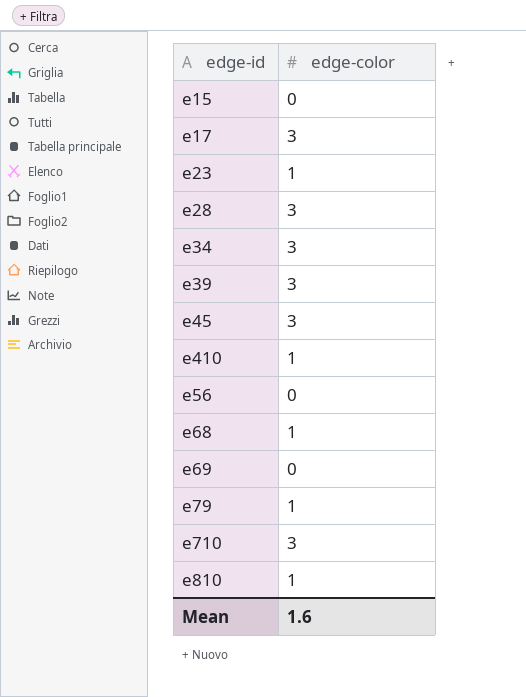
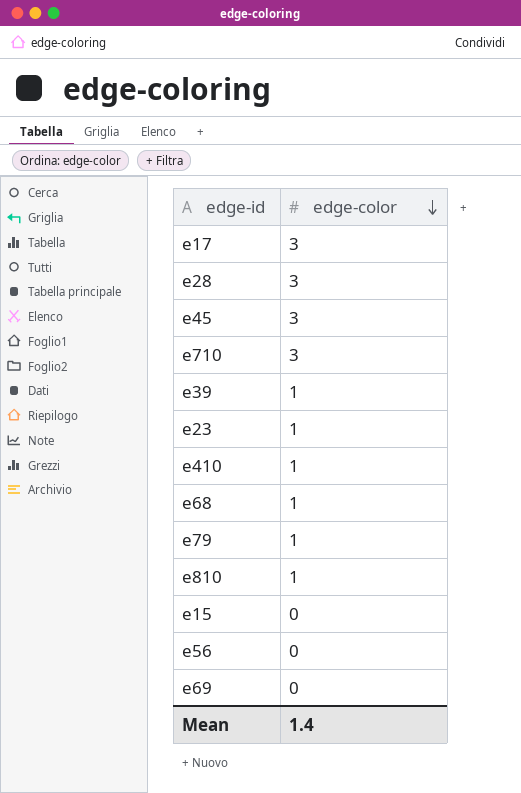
row order: none -> edge-color descending
row e34: 3 -> none
e39 | edge-color: 3 -> 1
Mean | edge-color: 1.6 -> 1.4

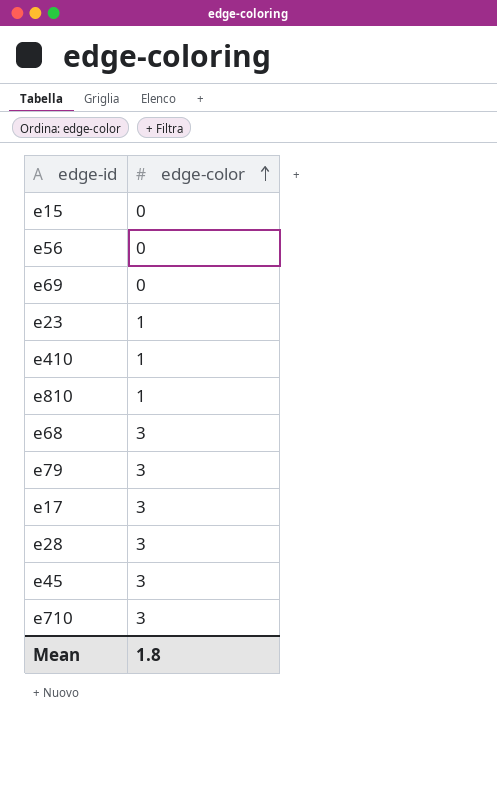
row order: edge-color descending -> edge-color ascending
row e39: 1 -> none
e68 | edge-color: 1 -> 3
e79 | edge-color: 1 -> 3
Mean | edge-color: 1.4 -> 1.8

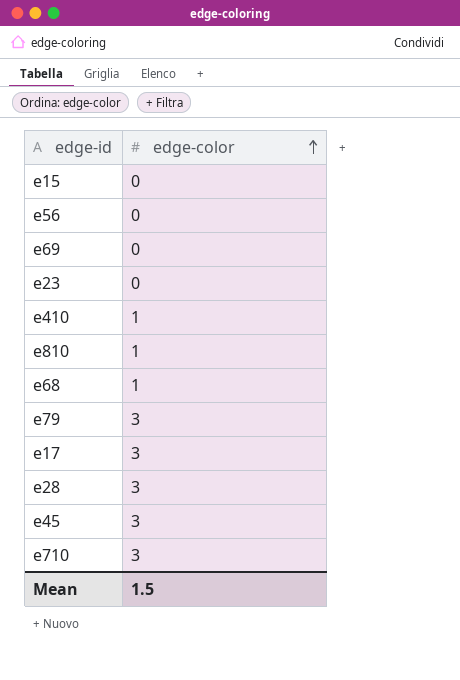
e23 | edge-color: 1 -> 0
e68 | edge-color: 3 -> 1
Mean | edge-color: 1.8 -> 1.5

